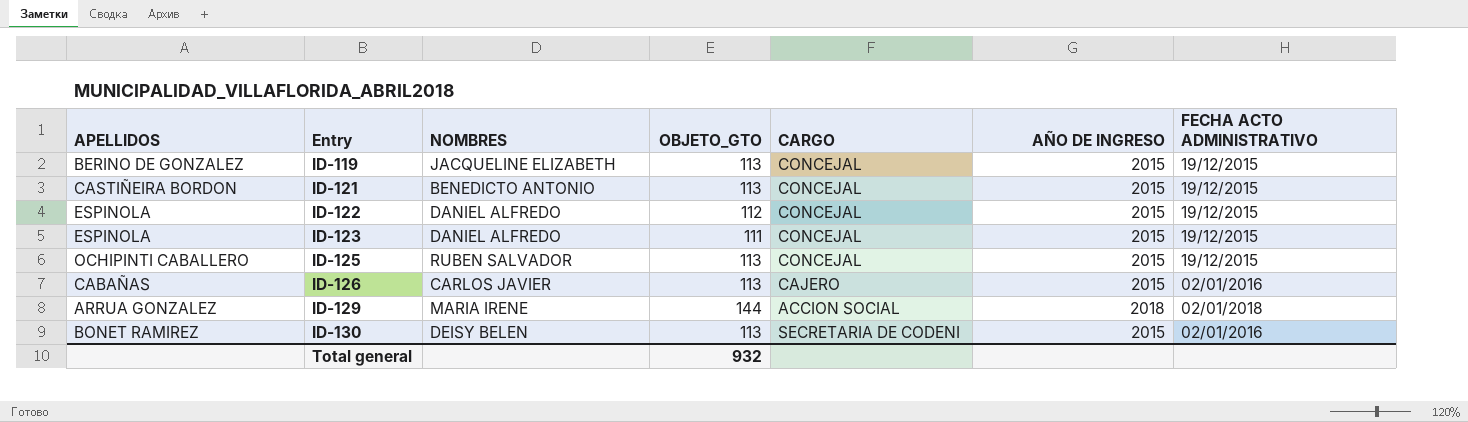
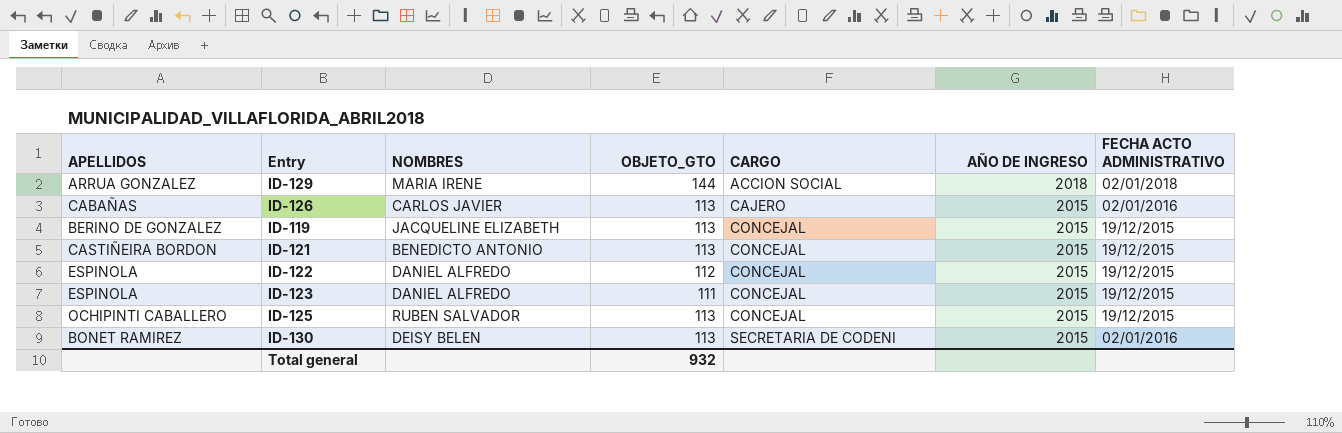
row order: Entry ascending -> CARGO ascending

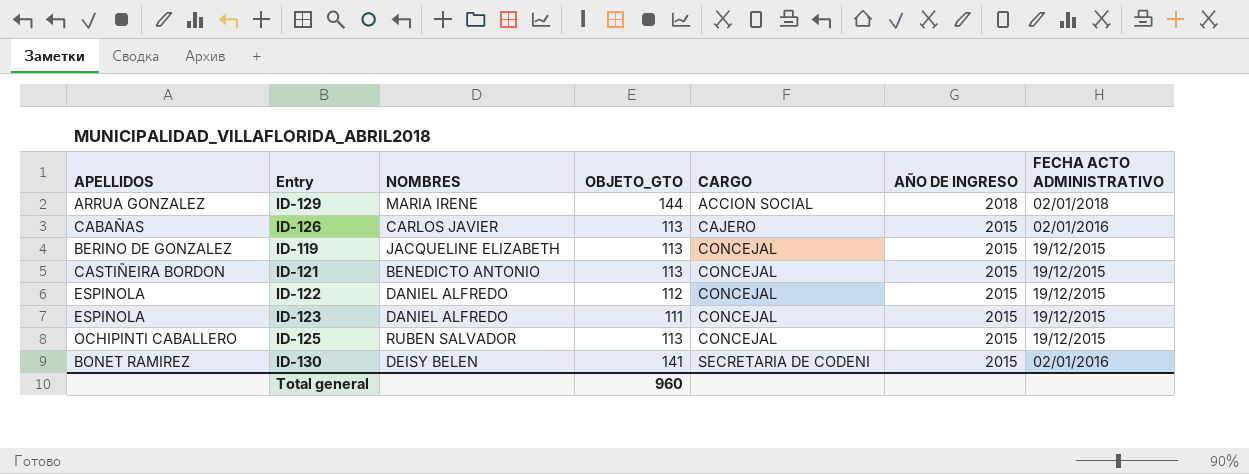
ID-130 | OBJETO_GTO: 113 -> 141
Total general | OBJETO_GTO: 932 -> 960

